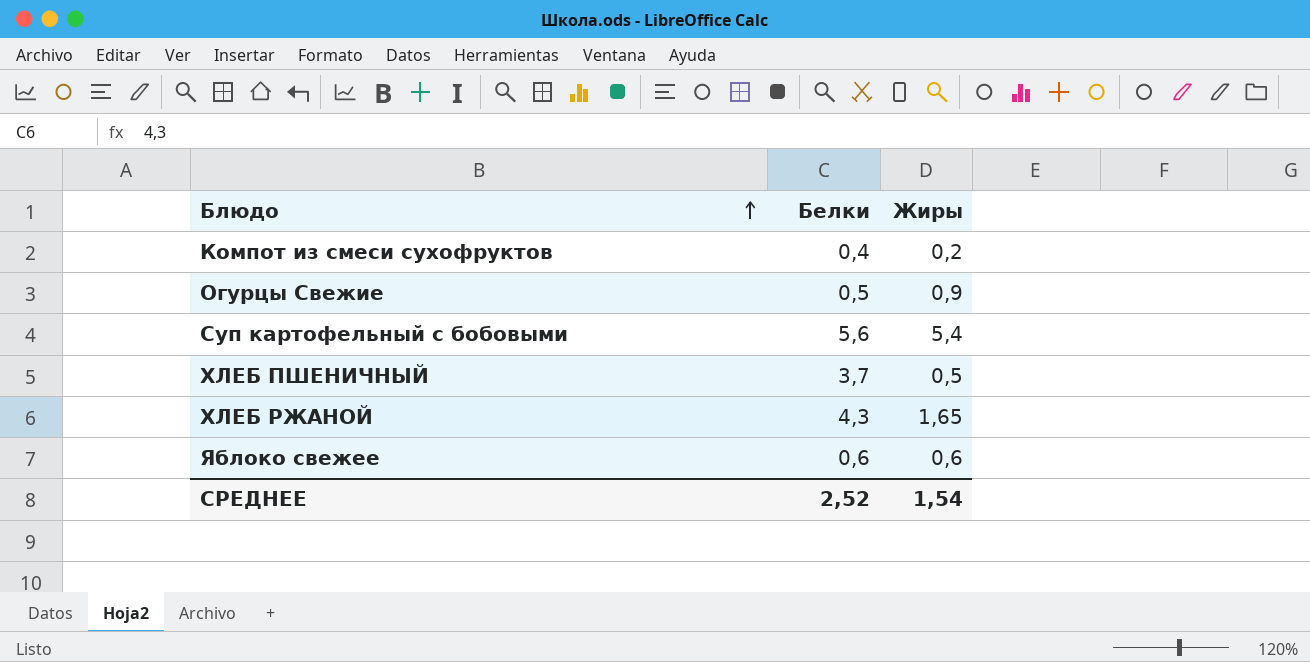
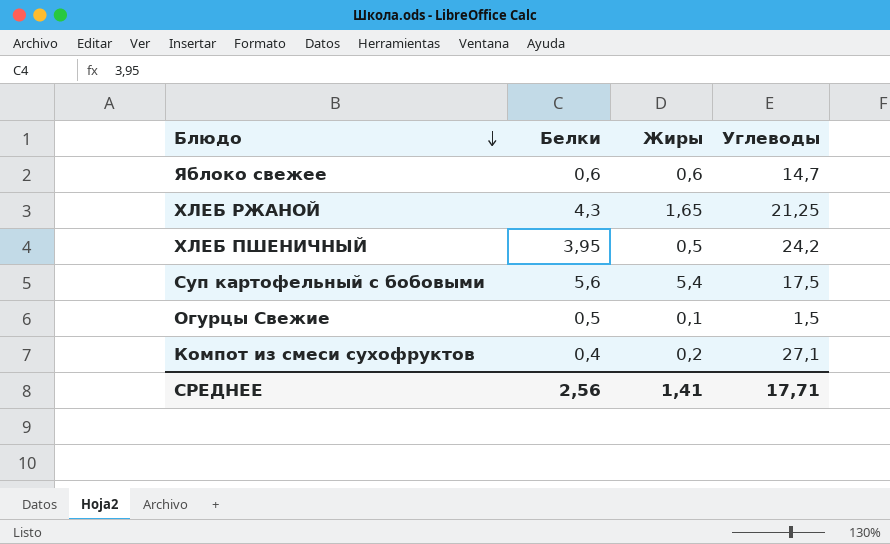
row order: Блюдо ascending -> Блюдо descending
column Углеводы | position: none -> 4
ХЛЕБ ПШЕНИЧНЫЙ | Белки: 3,7 -> 3,95
Огурцы Свежие | Жиры: 0,9 -> 0,1
СРЕДНЕЕ | Белки: 2,52 -> 2,56
СРЕДНЕЕ | Жиры: 1,54 -> 1,41

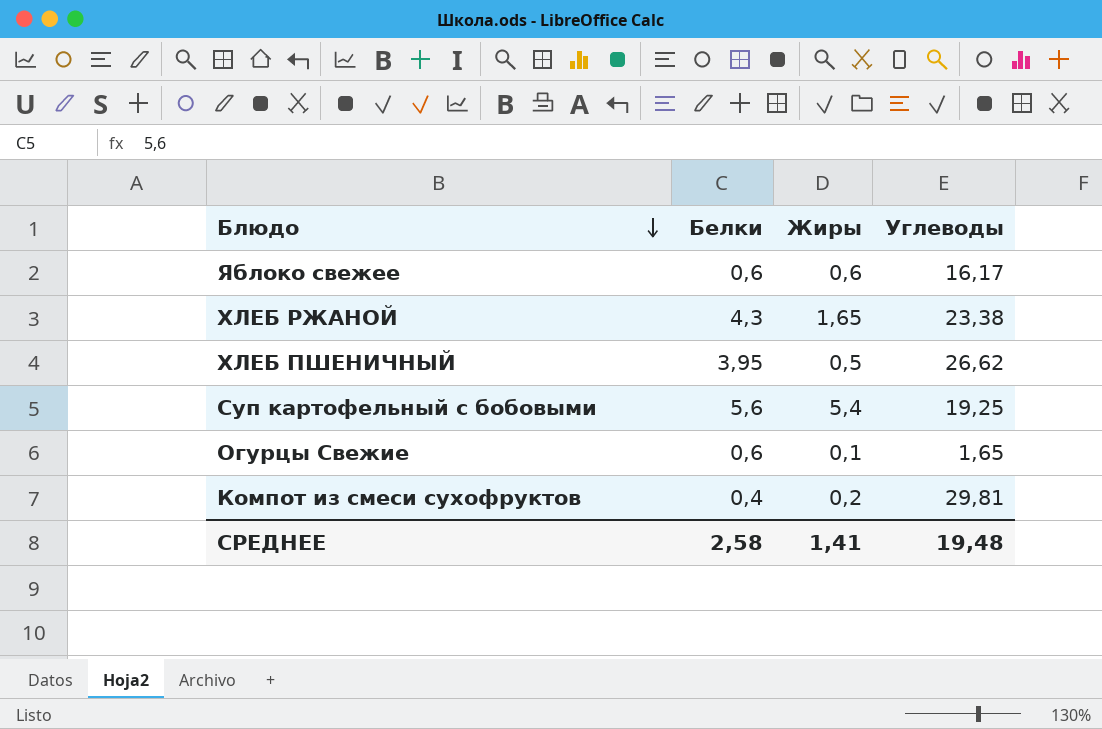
Яблоко свежее | Углеводы: 14,7 -> 16,17
ХЛЕБ РЖАНОЙ | Углеводы: 21,25 -> 23,38
ХЛЕБ ПШЕНИЧНЫЙ | Углеводы: 24,2 -> 26,62
Суп картофельный с бобовыми | Углеводы: 17,5 -> 19,25
Огурцы Свежие | Белки: 0,5 -> 0,6
Огурцы Свежие | Углеводы: 1,5 -> 1,65
Компот из смеси сухофруктов | Углеводы: 27,1 -> 29,81
СРЕДНЕЕ | Белки: 2,56 -> 2,58
СРЕДНЕЕ | Углеводы: 17,71 -> 19,48

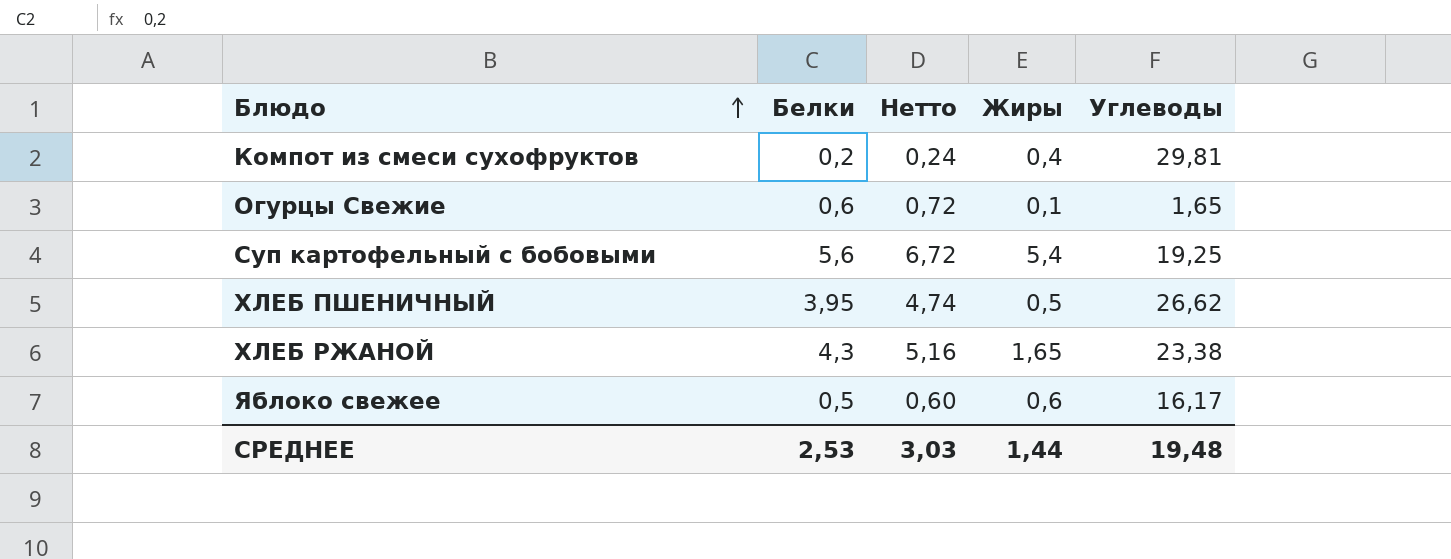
row order: Блюдо descending -> Блюдо ascending
column Нетто | formula: none -> [Белки] * 1,2
Компот из смеси сухофруктов | Белки: 0,4 -> 0,2
Компот из смеси сухофруктов | Жиры: 0,2 -> 0,4
Яблоко свежее | Белки: 0,6 -> 0,5
СРЕДНЕЕ | Белки: 2,58 -> 2,53
СРЕДНЕЕ | Жиры: 1,41 -> 1,44

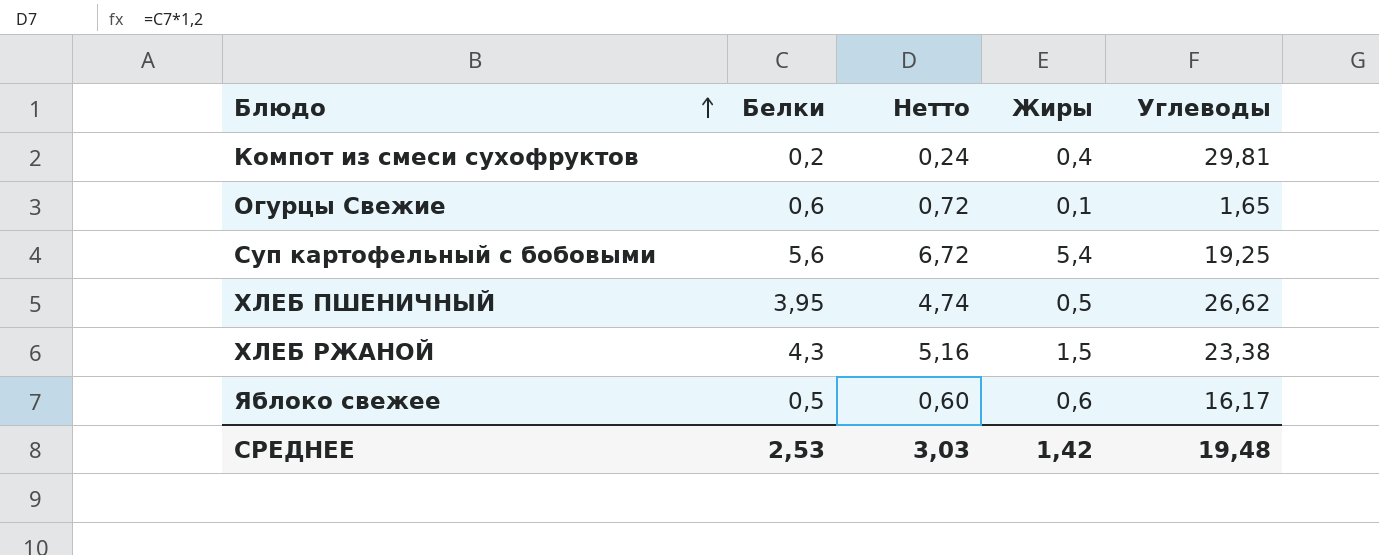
ХЛЕБ РЖАНОЙ | Жиры: 1,65 -> 1,5
СРЕДНЕЕ | Жиры: 1,44 -> 1,42

